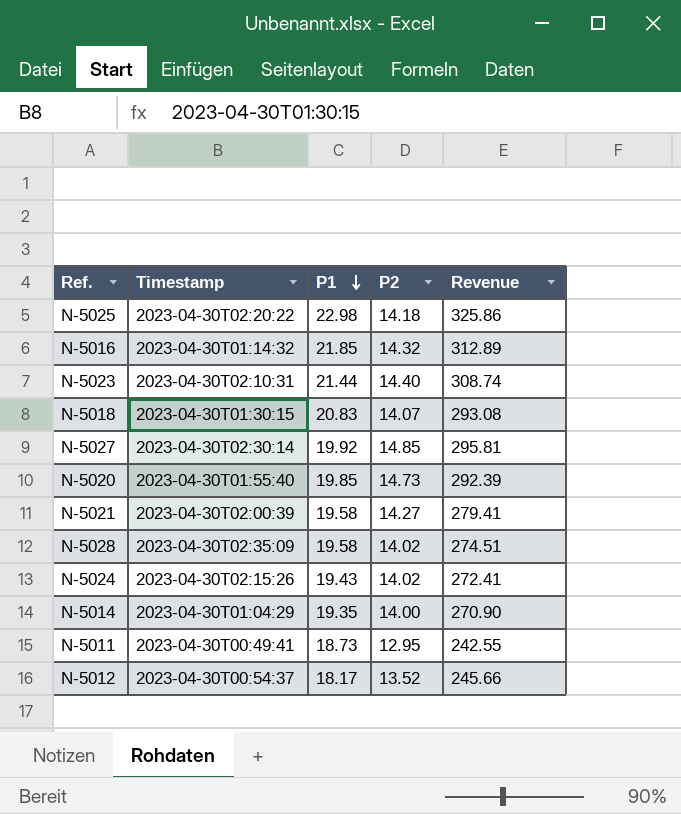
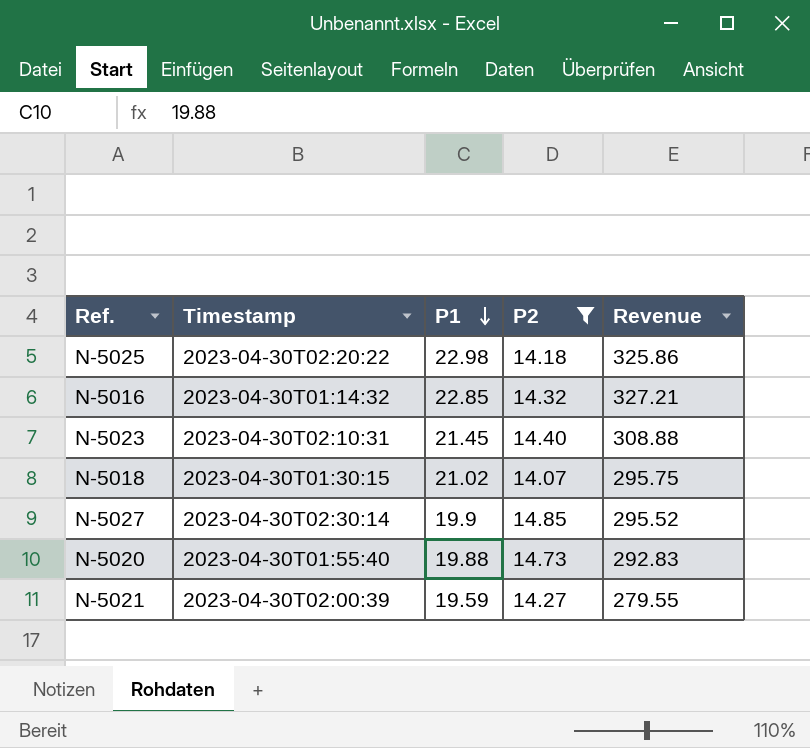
filter: none -> P2 >= 14.07
N-5016 | P1: 21.85 -> 22.85
N-5016 | Revenue: 312.89 -> 327.21
N-5023 | P1: 21.44 -> 21.45
N-5023 | Revenue: 308.74 -> 308.88
N-5018 | P1: 20.83 -> 21.02
N-5018 | Revenue: 293.08 -> 295.75
N-5027 | P1: 19.92 -> 19.9
N-5027 | Revenue: 295.81 -> 295.52
N-5020 | P1: 19.85 -> 19.88
N-5020 | Revenue: 292.39 -> 292.83
N-5021 | P1: 19.58 -> 19.59
N-5021 | Revenue: 279.41 -> 279.55

